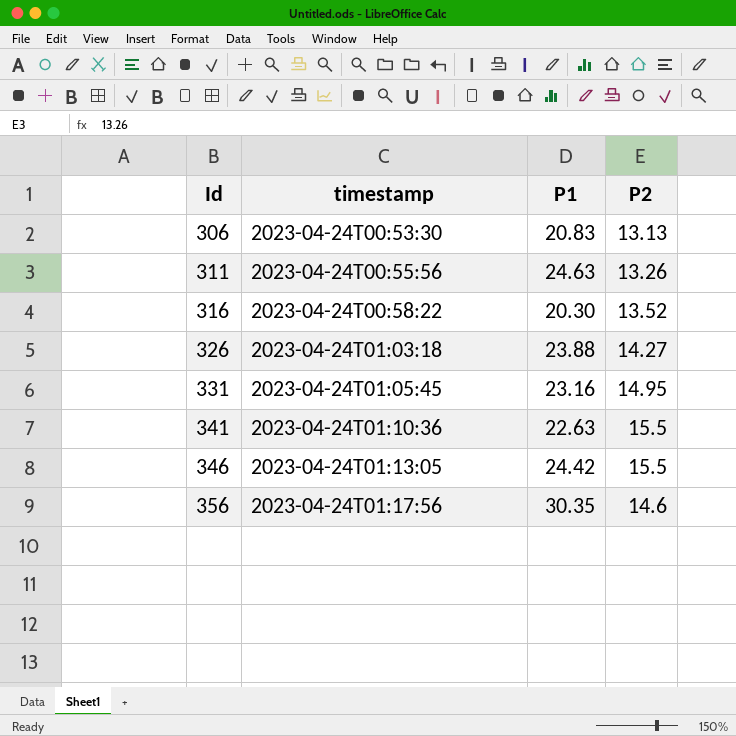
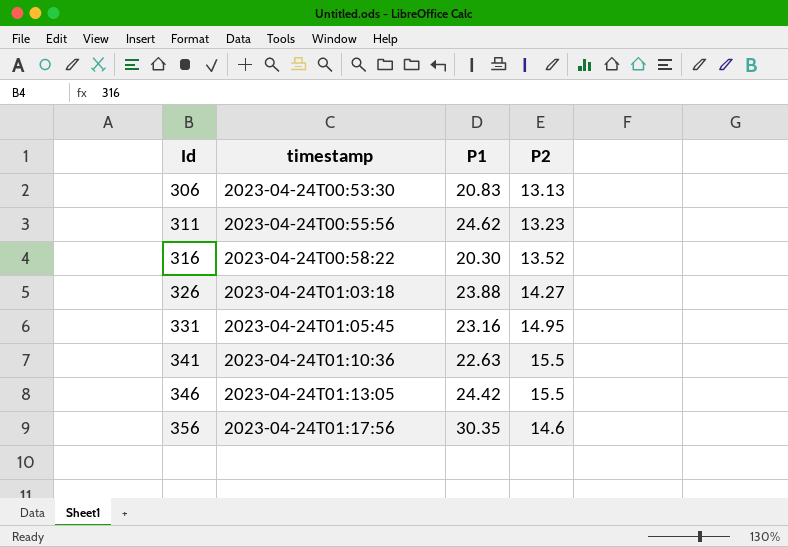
311 | P1: 24.63 -> 24.62
311 | P2: 13.26 -> 13.23

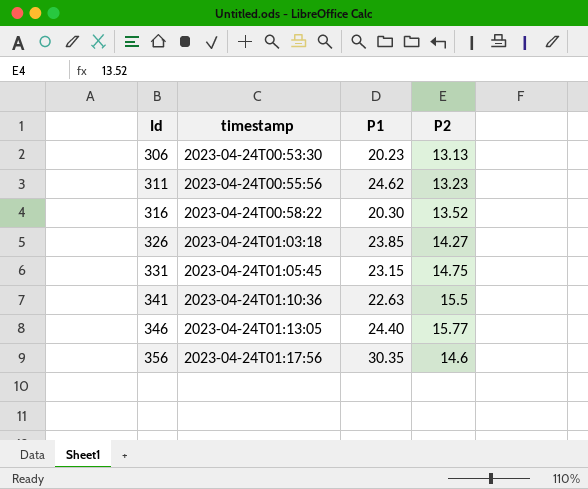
306 | P1: 20.83 -> 20.23
326 | P1: 23.88 -> 23.85
331 | P1: 23.16 -> 23.15
331 | P2: 14.95 -> 14.75
346 | P1: 24.42 -> 24.40
346 | P2: 15.5 -> 15.77

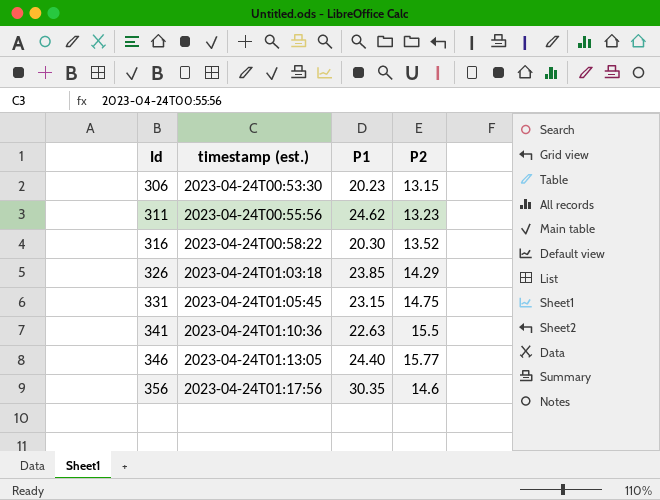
column name: timestamp -> timestamp (est.)
306 | P2: 13.13 -> 13.15
326 | P2: 14.27 -> 14.29

